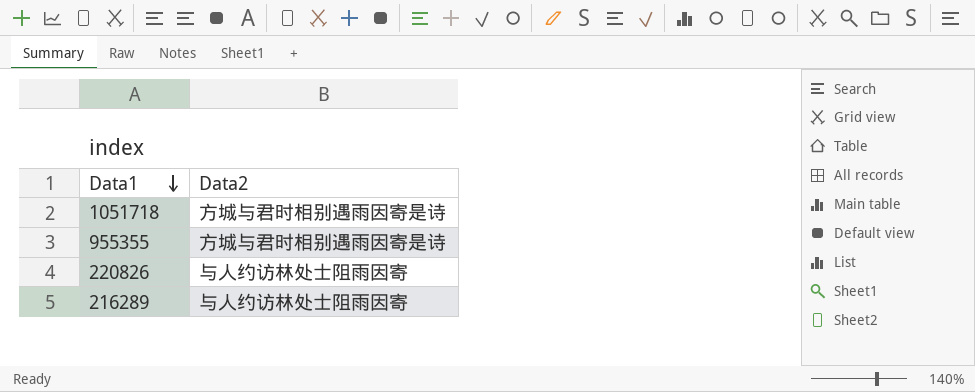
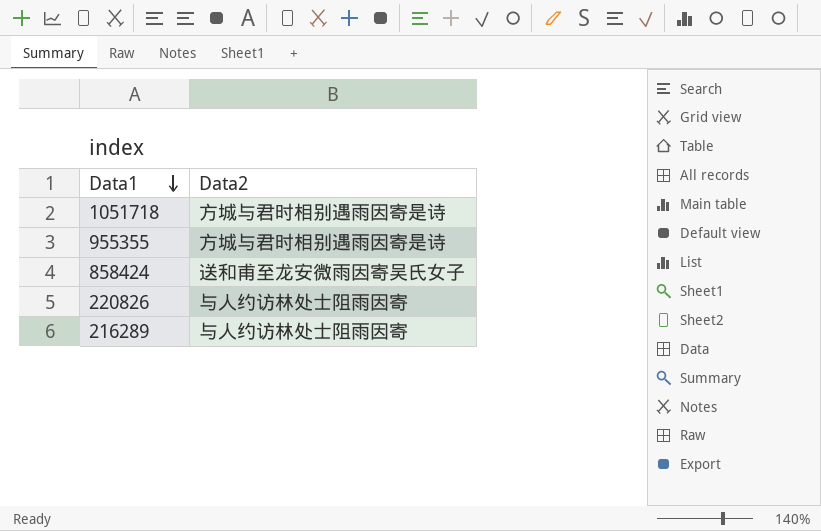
row 858424: none -> 送和甫至龙安微雨因寄吴氏女子

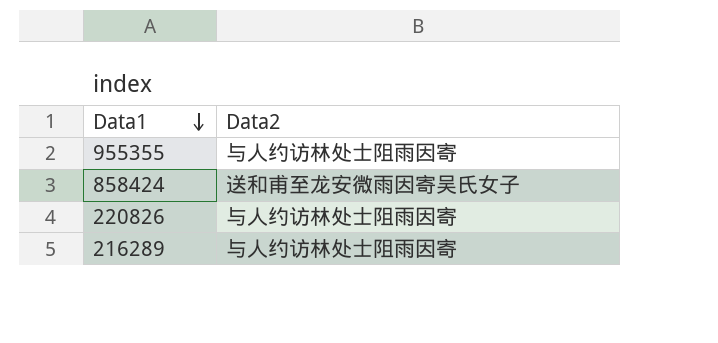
row 1051718: 方城与君时相别遇雨因寄是诗 -> none
955355 | Data2: 方城与君时相别遇雨因寄是诗 -> 与人约访林处士阻雨因寄

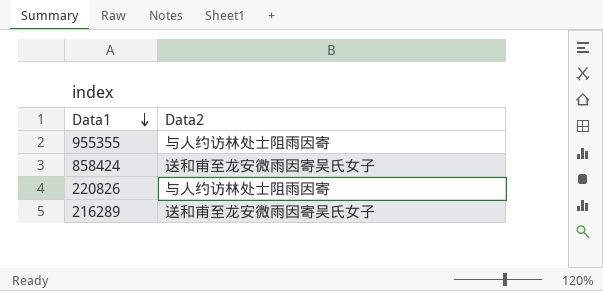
216289 | Data2: 与人约访林处士阻雨因寄 -> 送和甫至龙安微雨因寄吴氏女子

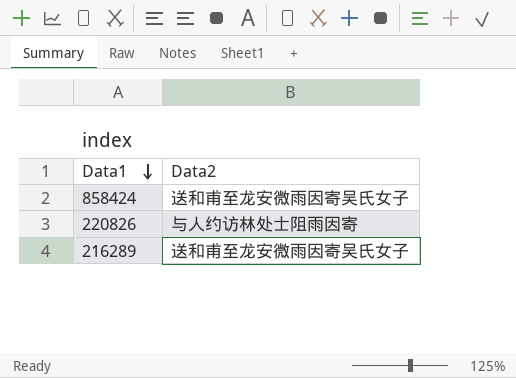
row 955355: 与人约访林处士阻雨因寄 -> none

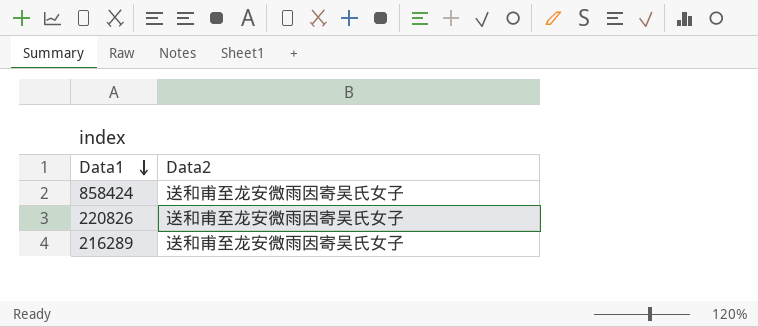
220826 | Data2: 与人约访林处士阻雨因寄 -> 送和甫至龙安微雨因寄吴氏女子

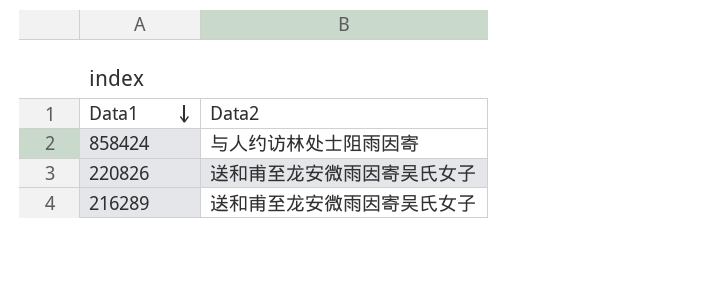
858424 | Data2: 送和甫至龙安微雨因寄吴氏女子 -> 与人约访林处士阻雨因寄

